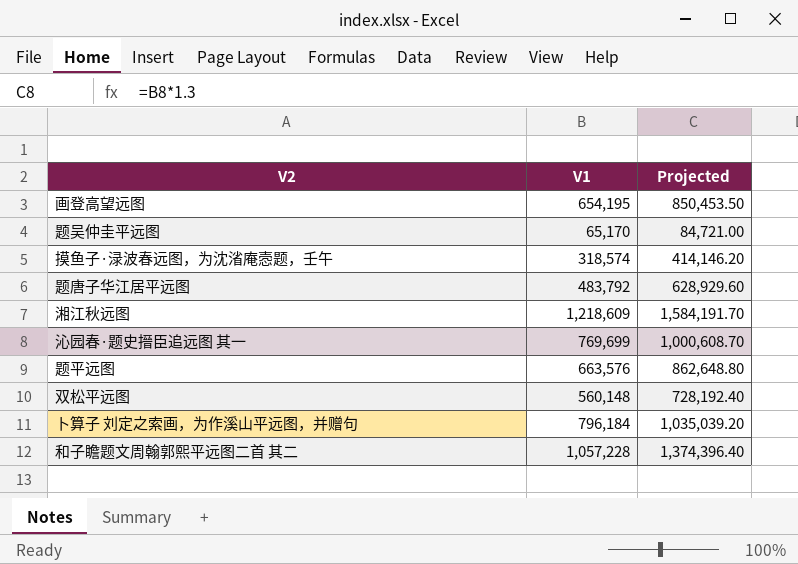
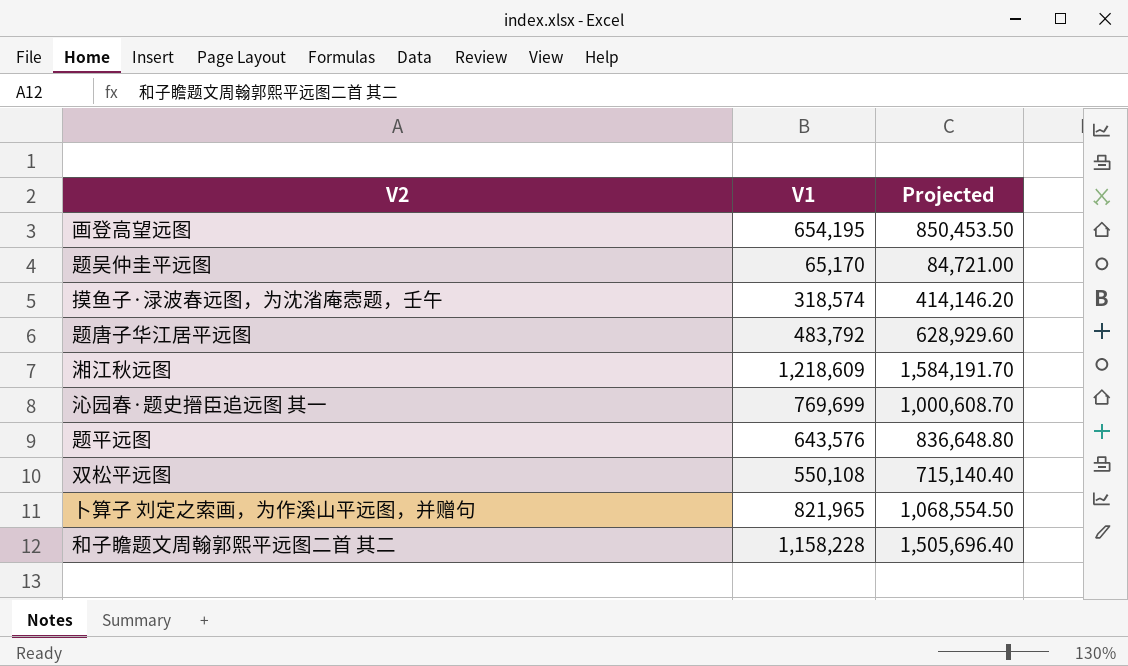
题平远图 | V1: 663,576 -> 643,576
题平远图 | Projected: 862,648.80 -> 836,648.80
双松平远图 | V1: 560,148 -> 550,108
双松平远图 | Projected: 728,192.40 -> 715,140.40
卜算子 刘定之索画，为作溪山平远图，并赠句 | V1: 796,184 -> 821,965
卜算子 刘定之索画，为作溪山平远图，并赠句 | Projected: 1,035,039.20 -> 1,068,554.50
和子瞻题文周翰郭熙平远图二首 其二 | V1: 1,057,228 -> 1,158,228
和子瞻题文周翰郭熙平远图二首 其二 | Projected: 1,374,396.40 -> 1,505,696.40

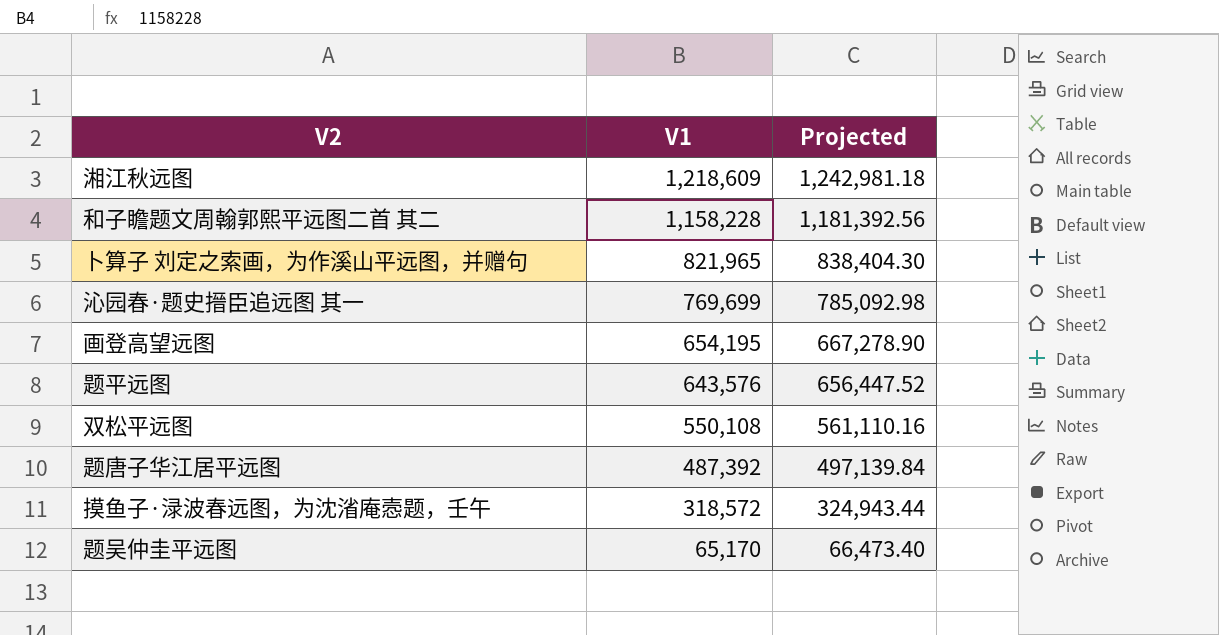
row order: none -> V1 descending
column Projected | formula: [V1] * 1.3 -> [V1] * 1.02
题唐子华江居平远图 | V1: 483,792 -> 487,392
摸鱼子·渌波春远图，为沈渻庵悫题，壬午 | V1: 318,574 -> 318,572

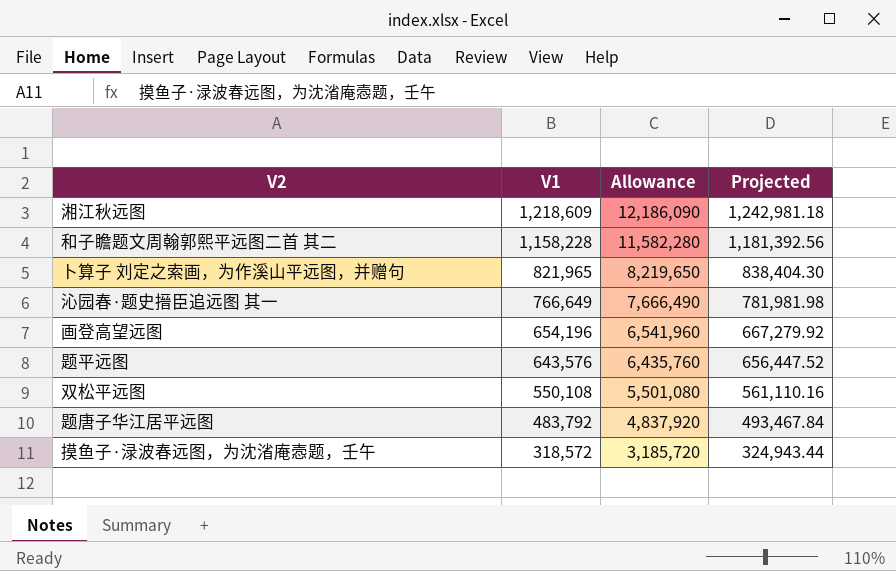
column Allowance | formula: none -> [V1] * 10
row 题吴仲圭平远图: 65,170 | 66,473.40 -> none
沁园春·题史搢臣追远图 其一 | V1: 769,699 -> 766,649
沁园春·题史搢臣追远图 其一 | Projected: 785,092.98 -> 781,981.98
画登高望远图 | V1: 654,195 -> 654,196
画登高望远图 | Projected: 667,278.90 -> 667,279.92
题唐子华江居平远图 | V1: 487,392 -> 483,792
题唐子华江居平远图 | Projected: 497,139.84 -> 493,467.84

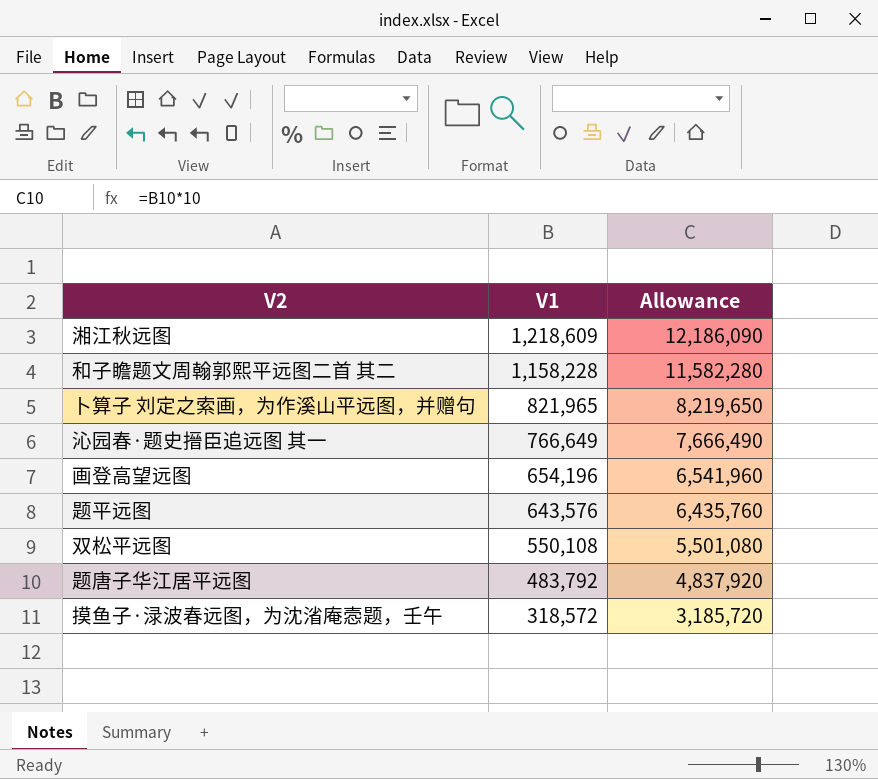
column Projected | formula: [V1] * 1.02 -> none

